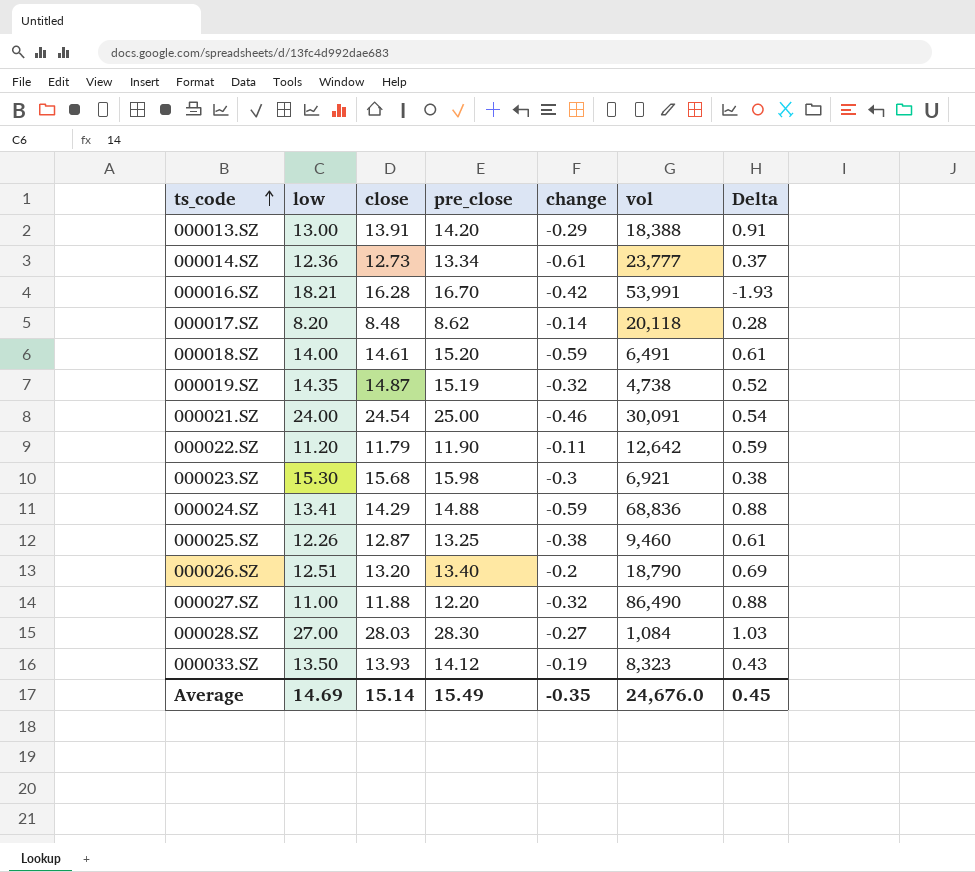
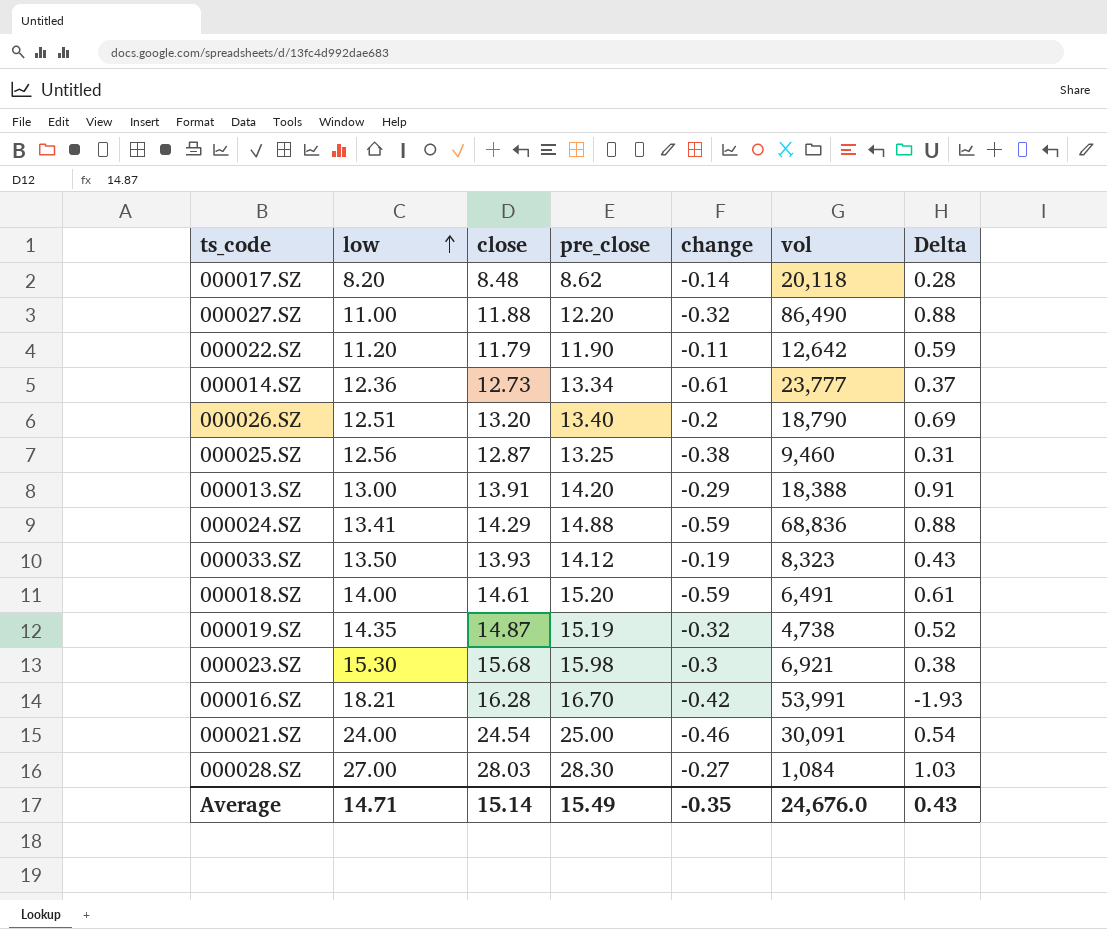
row order: ts_code ascending -> low ascending
000025.SZ | low: 12.26 -> 12.56
000025.SZ | Delta: 0.61 -> 0.31
Average | low: 14.69 -> 14.71
Average | Delta: 0.45 -> 0.43

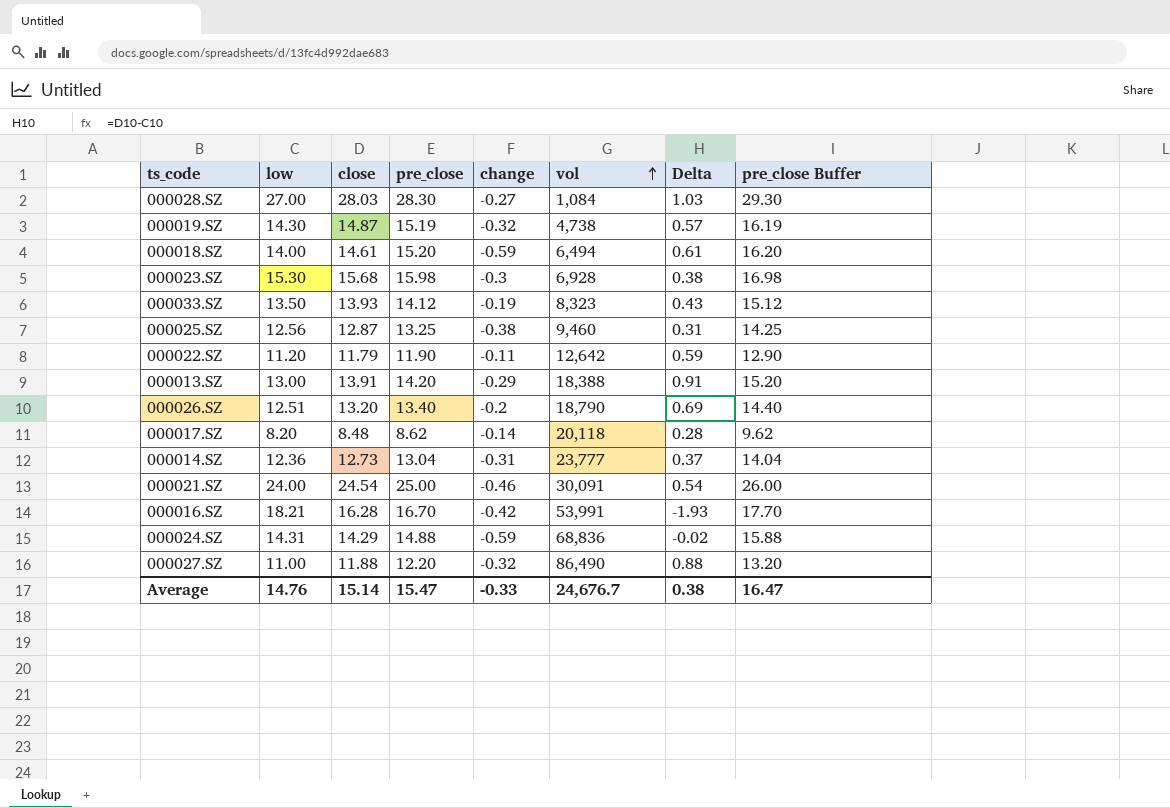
row order: low ascending -> vol ascending
column pre_close Buffer | formula: none -> [pre_close] + 1
000019.SZ | low: 14.35 -> 14.30
000019.SZ | Delta: 0.52 -> 0.57
000018.SZ | vol: 6,491 -> 6,494
000023.SZ | vol: 6,921 -> 6,928
000014.SZ | pre_close: 13.34 -> 13.04
000014.SZ | change: -0.61 -> -0.31
000024.SZ | low: 13.41 -> 14.31
000024.SZ | Delta: 0.88 -> -0.02
Average | low: 14.71 -> 14.76
Average | pre_close: 15.49 -> 15.47
Average | change: -0.35 -> -0.33
Average | vol: 24,676.0 -> 24,676.7
Average | Delta: 0.43 -> 0.38

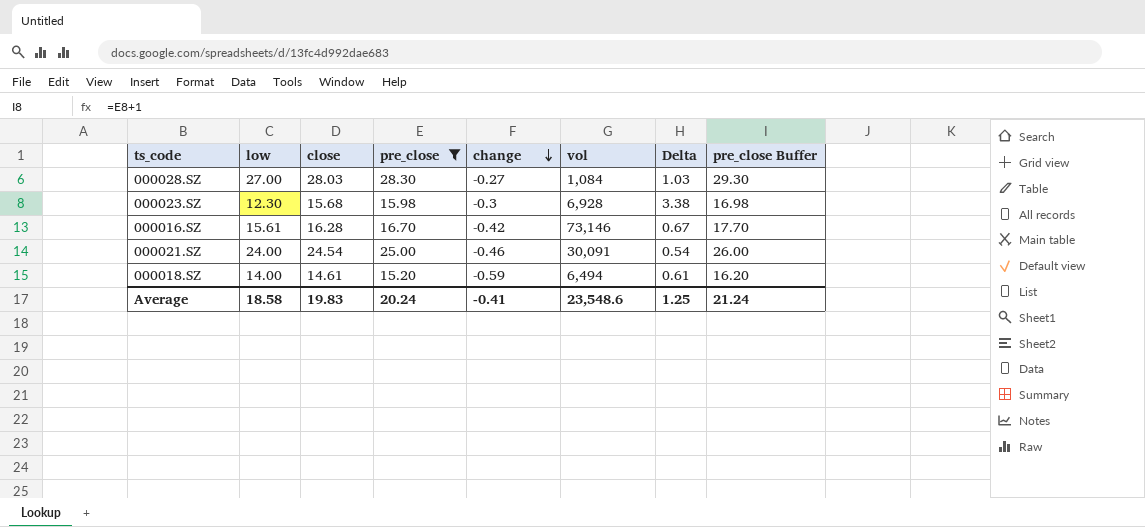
filter: none -> pre_close >= 15.20
row order: vol ascending -> change descending
000023.SZ | low: 15.30 -> 12.30
000023.SZ | Delta: 0.38 -> 3.38
000016.SZ | low: 18.21 -> 15.61
000016.SZ | vol: 53,991 -> 73,146
000016.SZ | Delta: -1.93 -> 0.67
Average | low: 14.76 -> 18.58
Average | close: 15.14 -> 19.83
Average | pre_close: 15.47 -> 20.24
Average | change: -0.33 -> -0.41
Average | vol: 24,676.7 -> 23,548.6
Average | Delta: 0.38 -> 1.25
Average | pre_close Buffer: 16.47 -> 21.24

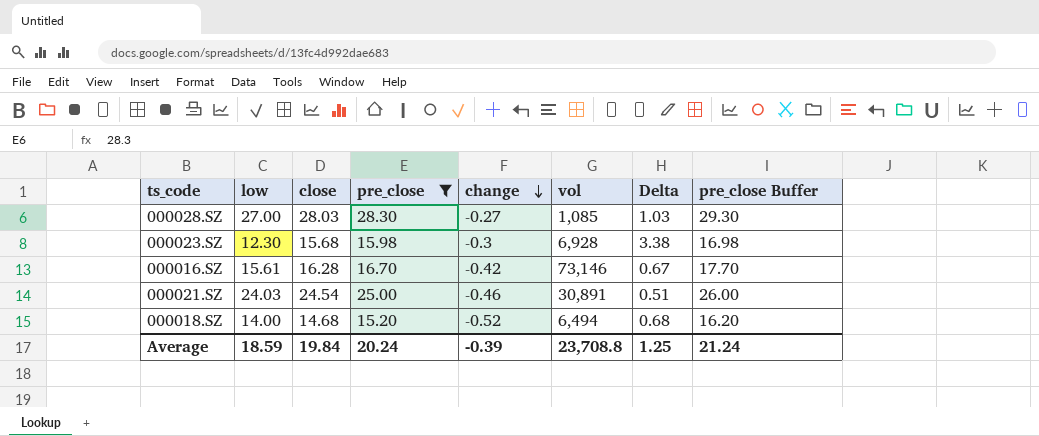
000028.SZ | vol: 1,084 -> 1,085
000021.SZ | low: 24.00 -> 24.03
000021.SZ | vol: 30,091 -> 30,891
000021.SZ | Delta: 0.54 -> 0.51
000018.SZ | close: 14.61 -> 14.68
000018.SZ | change: -0.59 -> -0.52
000018.SZ | Delta: 0.61 -> 0.68
Average | low: 18.58 -> 18.59
Average | close: 19.83 -> 19.84
Average | change: -0.41 -> -0.39
Average | vol: 23,548.6 -> 23,708.8

